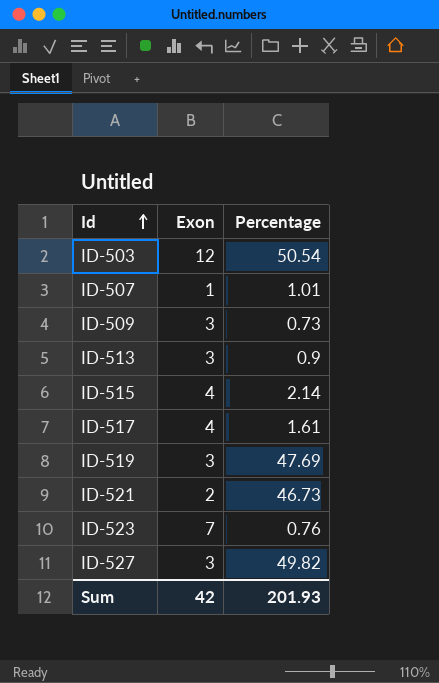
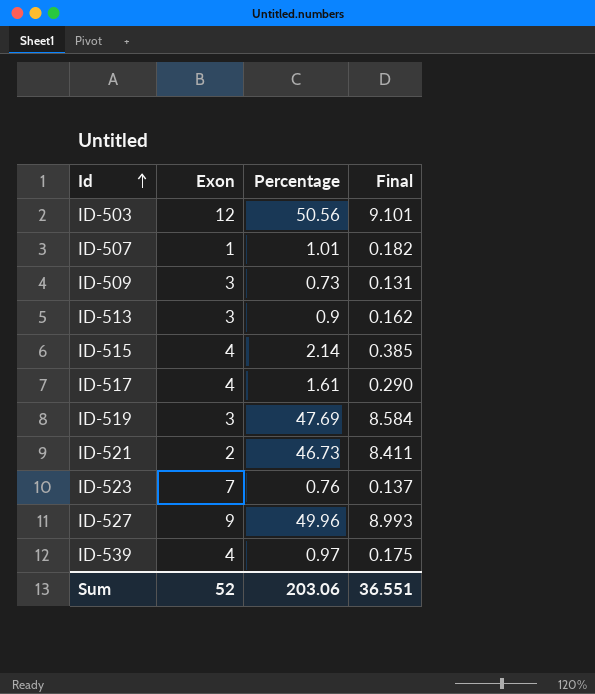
column Final | formula: none -> [Percentage] * 0.18
ID-503 | Percentage: 50.54 -> 50.56
ID-527 | Exon: 3 -> 9
ID-527 | Percentage: 49.82 -> 49.96
row ID-539: none -> 4 | 0.97 | 0.175
Sum | Exon: 42 -> 52
Sum | Percentage: 201.93 -> 203.06

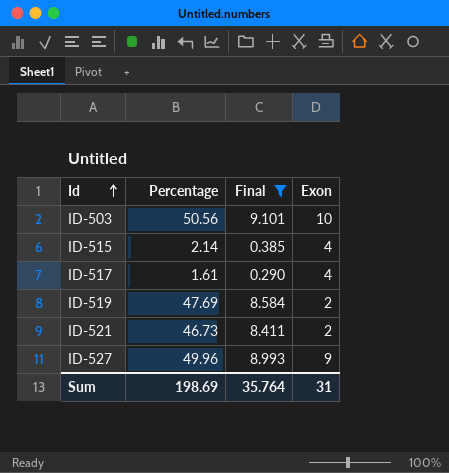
filter: none -> Final >= 0.290
column Exon | position: 2 -> 4
ID-503 | Exon: 12 -> 10
ID-519 | Exon: 3 -> 2
Sum | Percentage: 203.06 -> 198.69
Sum | Final: 36.551 -> 35.764
Sum | Exon: 52 -> 31

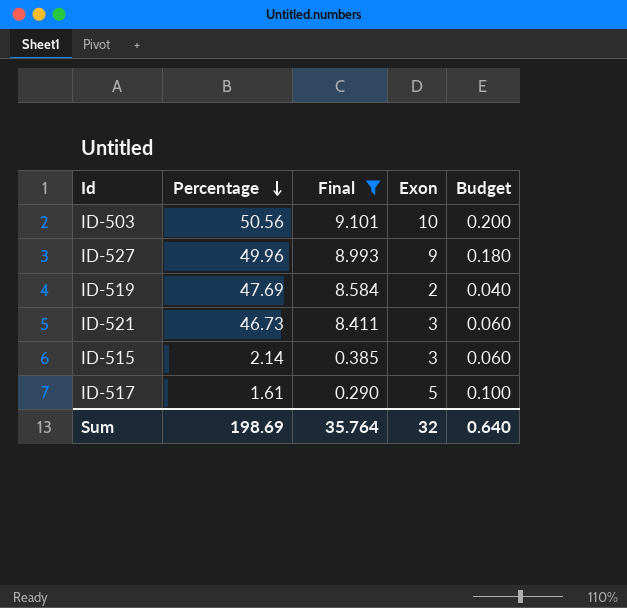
row order: Id ascending -> Percentage descending
column Budget | formula: none -> [Exon] * 0.02
ID-521 | Exon: 2 -> 3
ID-515 | Exon: 4 -> 3
ID-517 | Exon: 4 -> 5
Sum | Exon: 31 -> 32

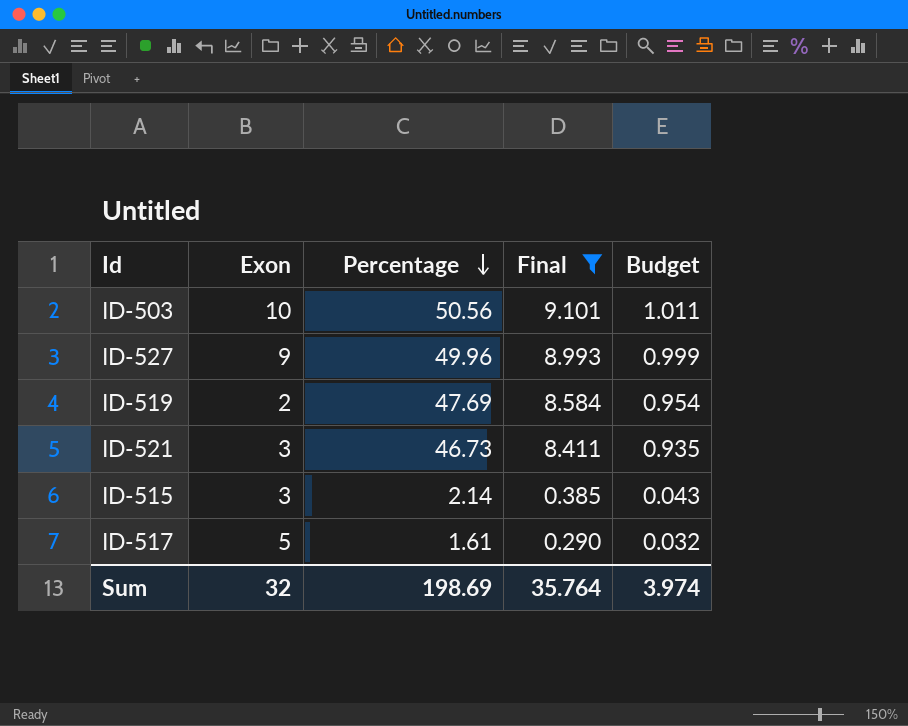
column Exon | position: 4 -> 2
column Budget | formula: [Exon] * 0.02 -> [Percentage] * 0.02
Sum | Budget: 0.640 -> 3.974

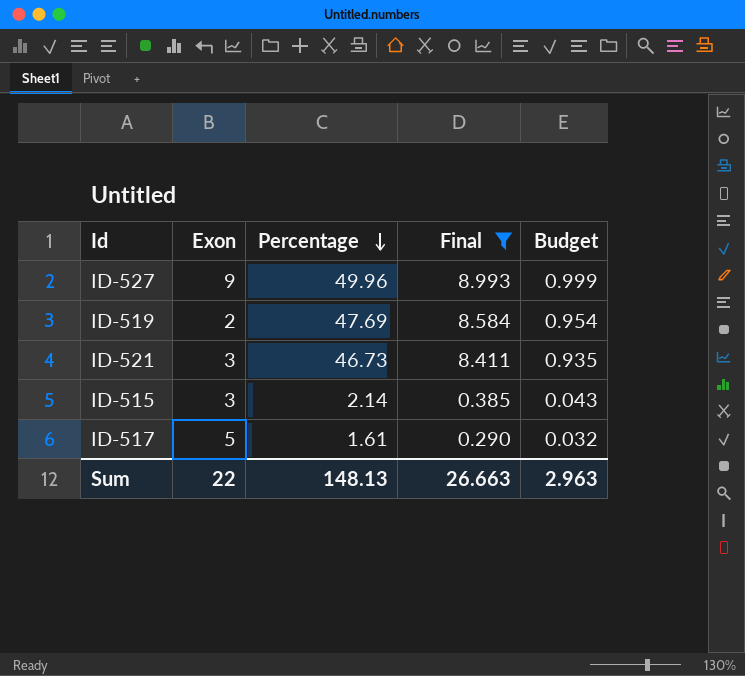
row ID-503: 10 | 50.56 | 9.101 | 1.011 -> none
Sum | Exon: 32 -> 22
Sum | Percentage: 198.69 -> 148.13
Sum | Final: 35.764 -> 26.663
Sum | Budget: 3.974 -> 2.963

